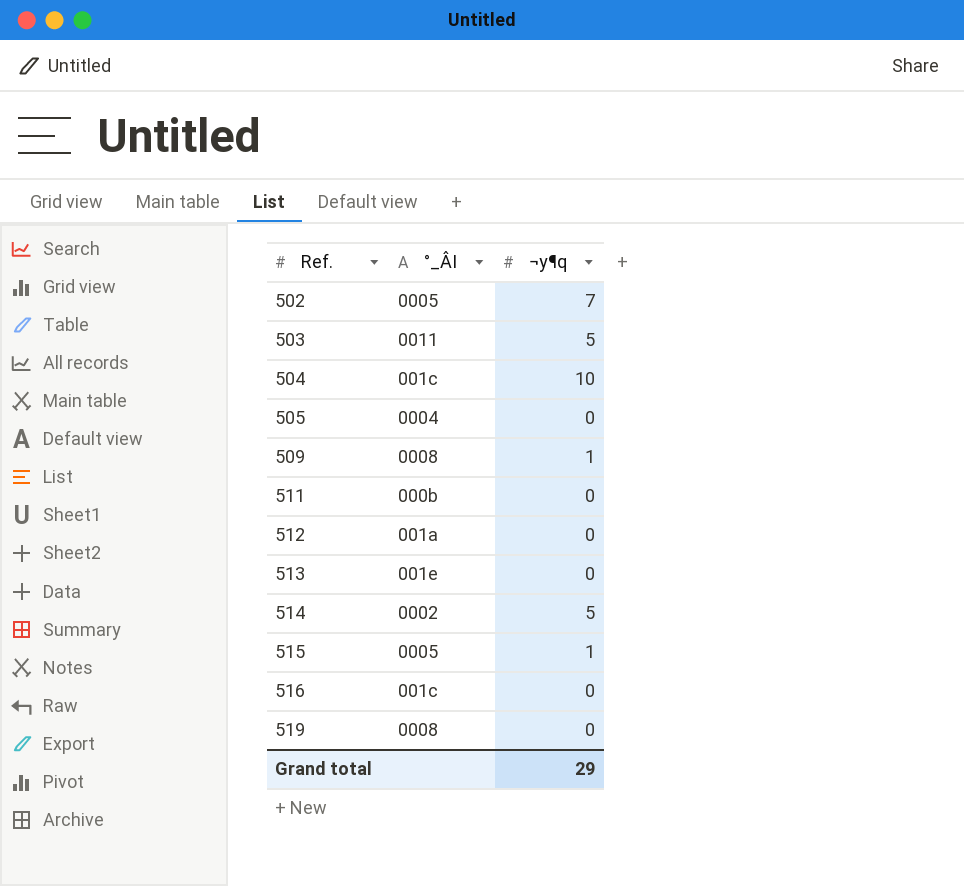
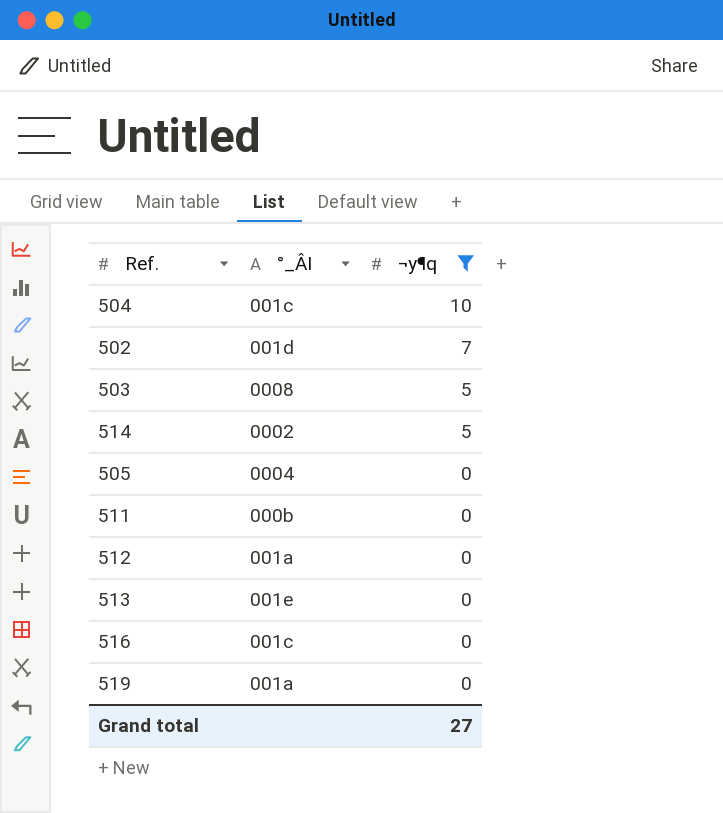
filter: none -> ¬y¶q != 1
row order: Ref. ascending -> ¬y¶q descending
502 | °_ÂI: 0005 -> 001d
503 | °_ÂI: 0011 -> 0008
519 | °_ÂI: 0008 -> 001a
Grand total | ¬y¶q: 29 -> 27

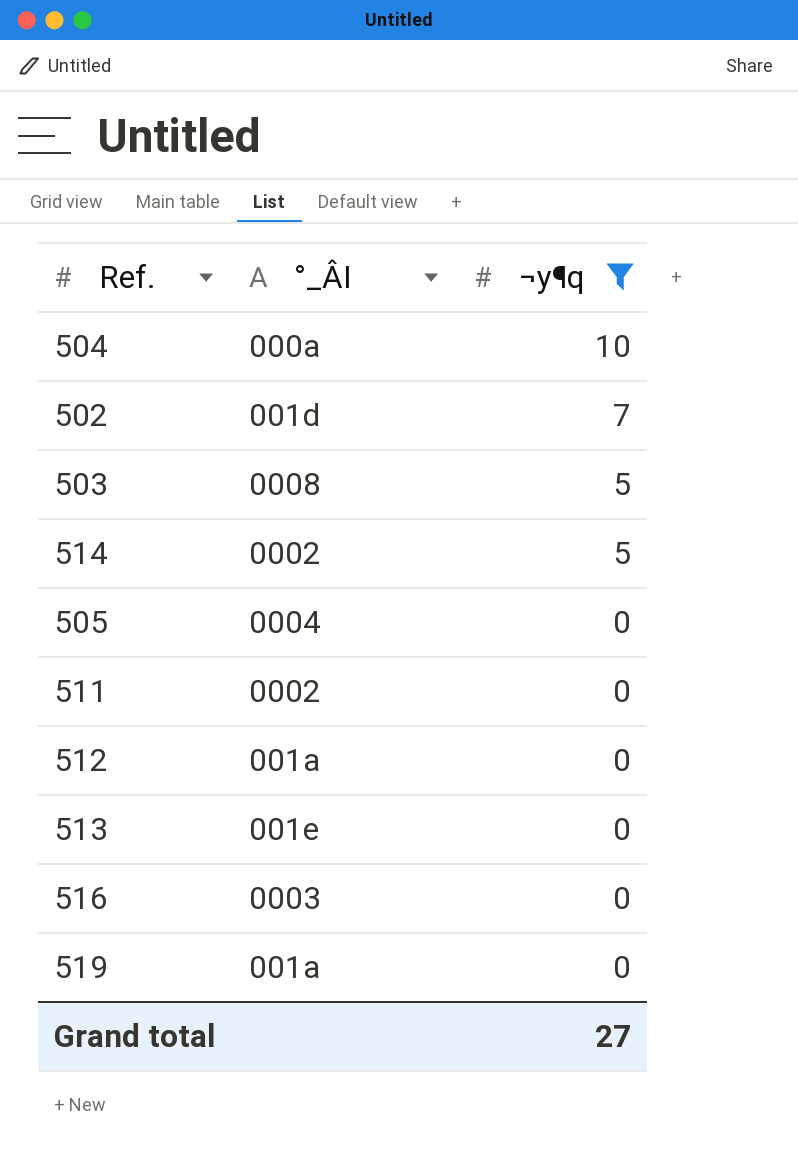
504 | °_ÂI: 001c -> 000a
511 | °_ÂI: 000b -> 0002
516 | °_ÂI: 001c -> 0003

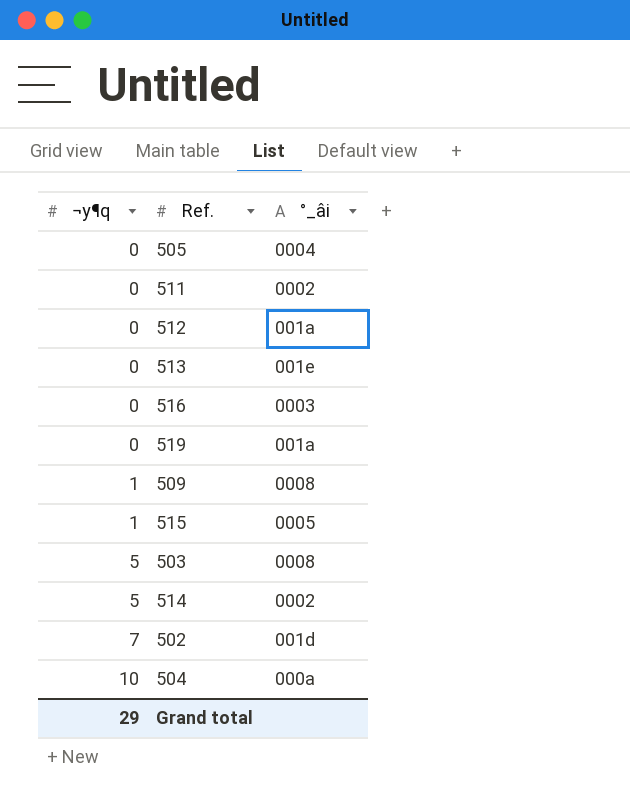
filter: ¬y¶q != 1 -> none
row order: ¬y¶q descending -> ¬y¶q ascending
column ¬y¶q | position: 3 -> 1
column name: °_ÂI -> °_âi
Grand total | ¬y¶q: 27 -> 29

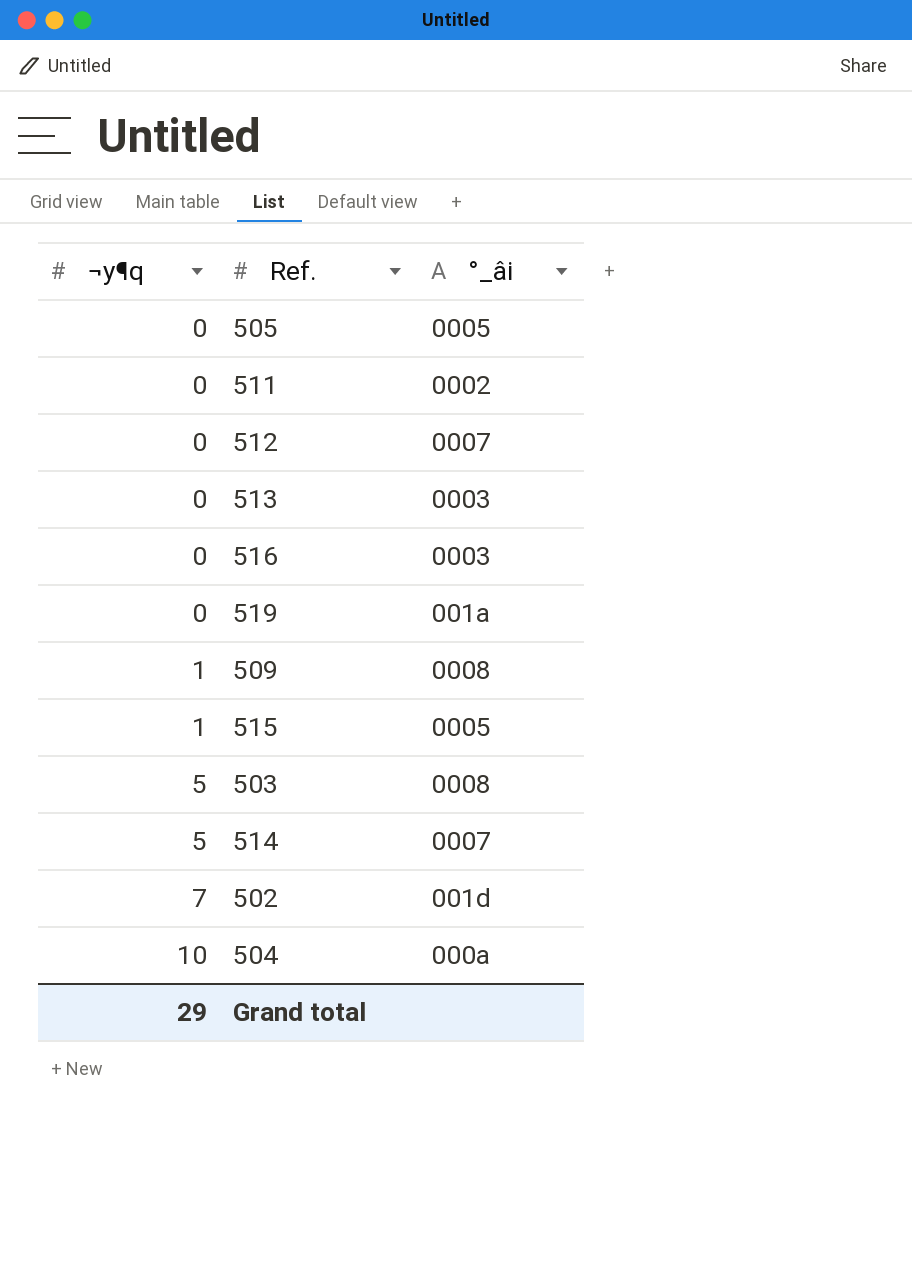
505 | °_âi: 0004 -> 0005
512 | °_âi: 001a -> 0007
513 | °_âi: 001e -> 0003
514 | °_âi: 0002 -> 0007

